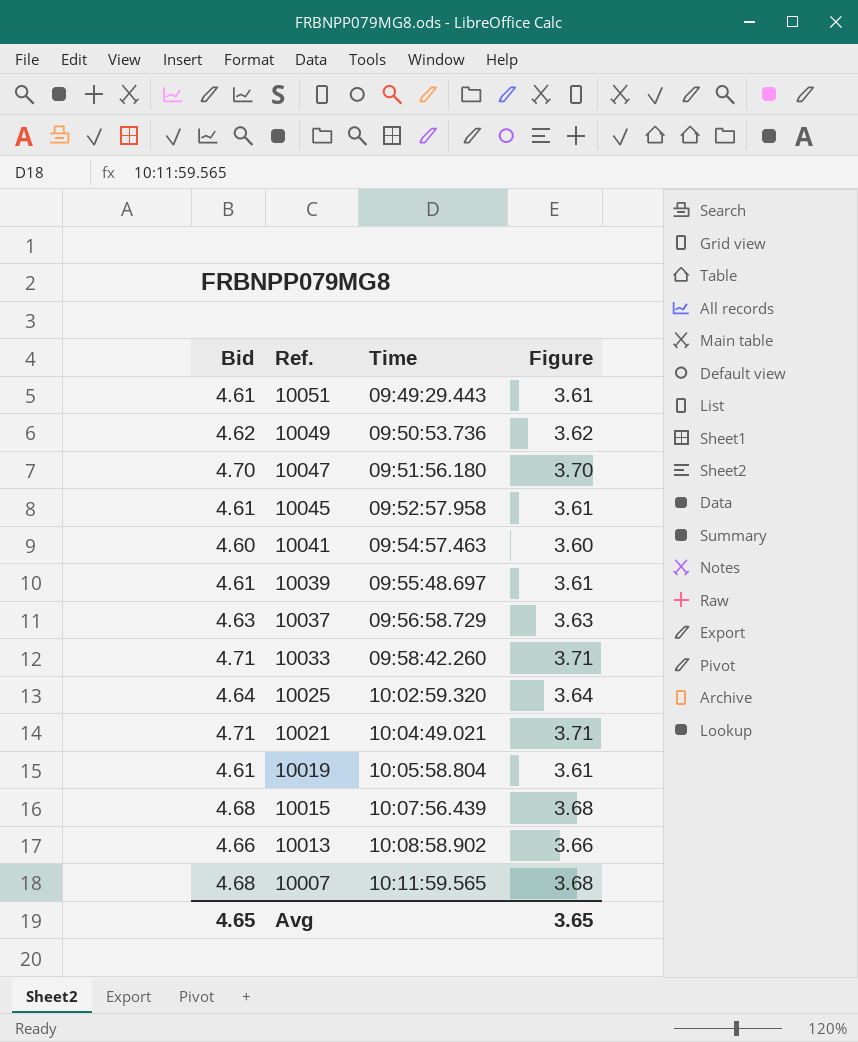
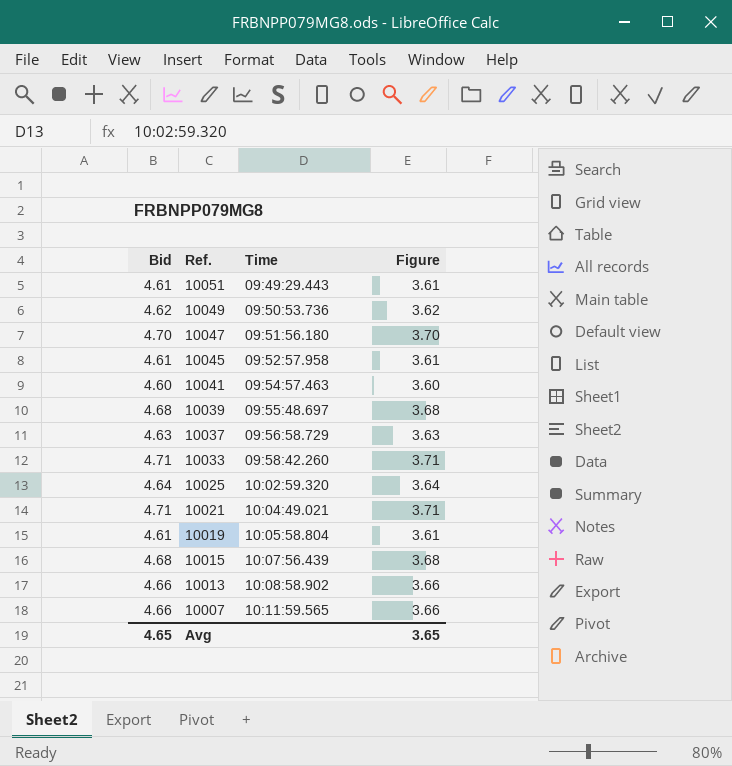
10039 | Bid: 4.61 -> 4.68
10039 | Figure: 3.61 -> 3.68
10007 | Bid: 4.68 -> 4.66
10007 | Figure: 3.68 -> 3.66

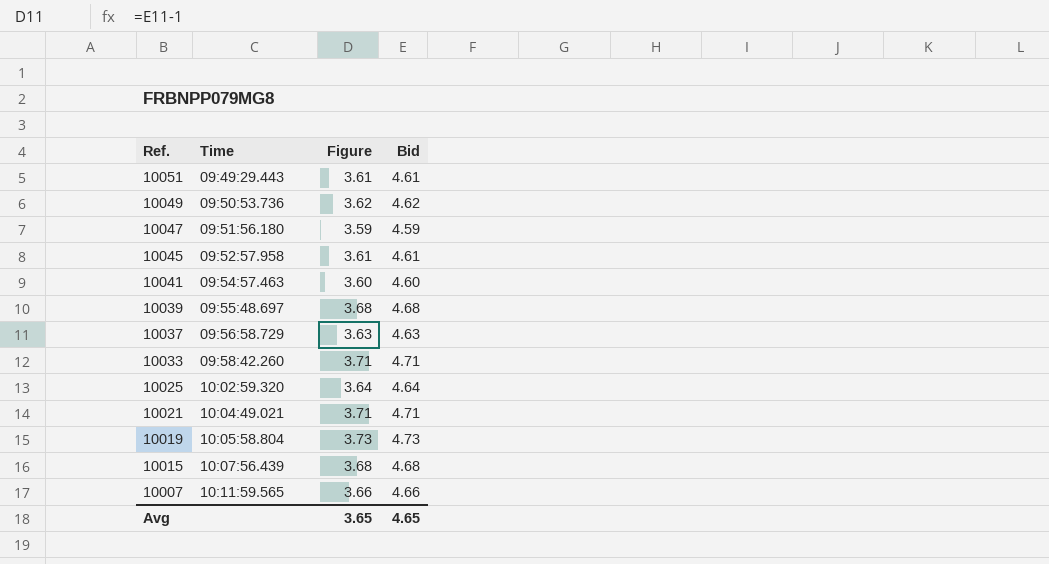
column Bid | position: 1 -> 4
row 10013: 4.66 | 10:08:58.902 | 3.66 -> none
10047 | Figure: 3.70 -> 3.59
10047 | Bid: 4.70 -> 4.59
10019 | Figure: 3.61 -> 3.73
10019 | Bid: 4.61 -> 4.73

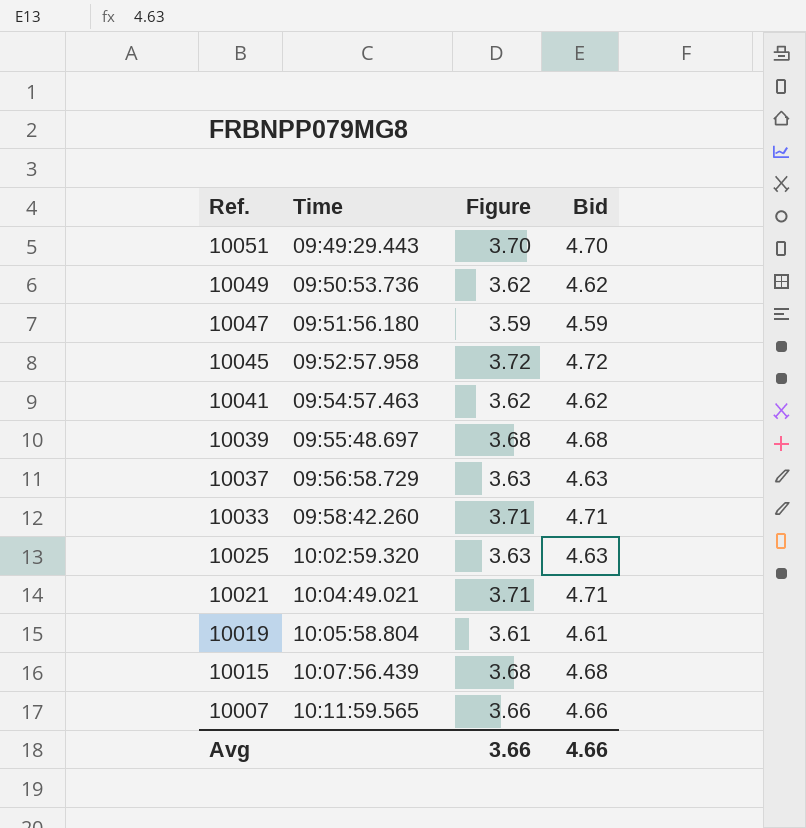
10051 | Figure: 3.61 -> 3.70
10051 | Bid: 4.61 -> 4.70
10045 | Figure: 3.61 -> 3.72
10045 | Bid: 4.61 -> 4.72
10041 | Figure: 3.60 -> 3.62
10041 | Bid: 4.60 -> 4.62
10025 | Figure: 3.64 -> 3.63
10025 | Bid: 4.64 -> 4.63
10019 | Figure: 3.73 -> 3.61
10019 | Bid: 4.73 -> 4.61
Avg | Figure: 3.65 -> 3.66
Avg | Bid: 4.65 -> 4.66

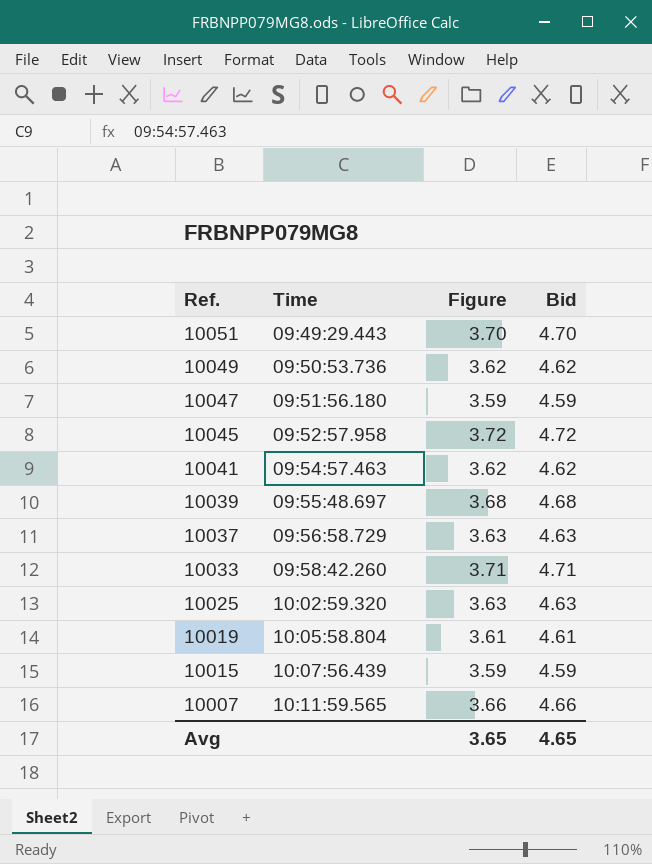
row 10021: 10:04:49.021 | 3.71 | 4.71 -> none
10015 | Figure: 3.68 -> 3.59
10015 | Bid: 4.68 -> 4.59
Avg | Figure: 3.66 -> 3.65
Avg | Bid: 4.66 -> 4.65

